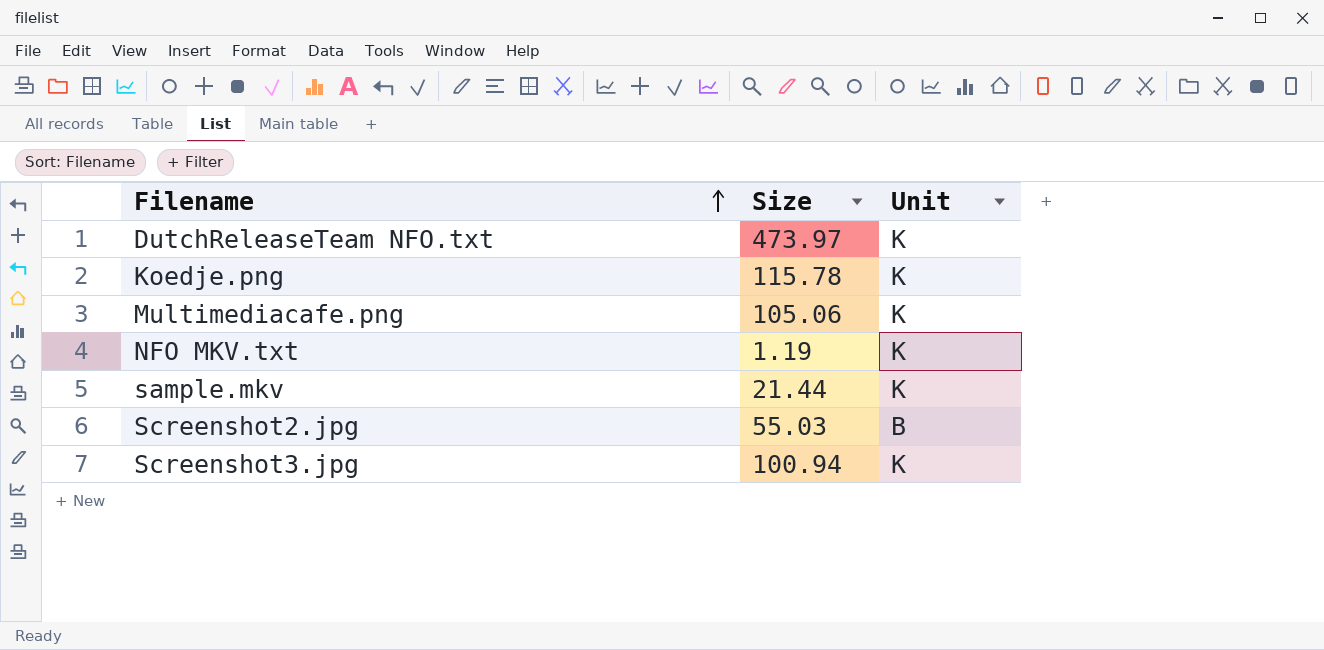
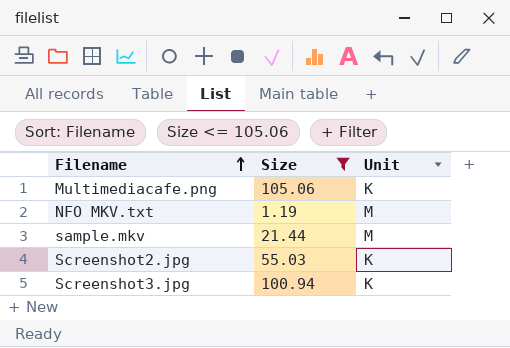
filter: none -> Size <= 105.06
NFO MKV.txt | Unit: K -> M
sample.mkv | Unit: K -> M
Screenshot2.jpg | Unit: B -> K

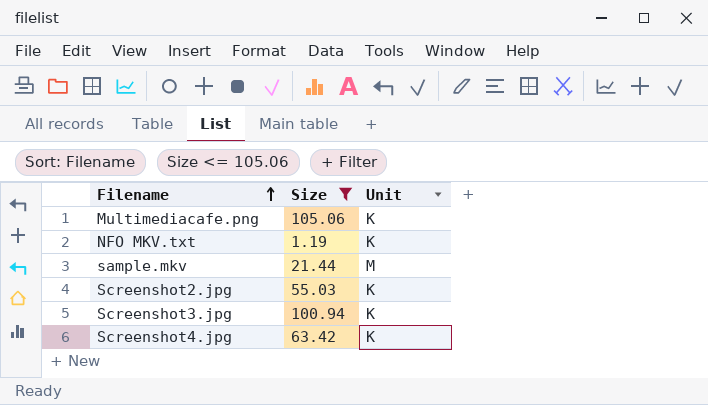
NFO MKV.txt | Unit: M -> K
row Screenshot4.jpg: none -> 63.42 | K

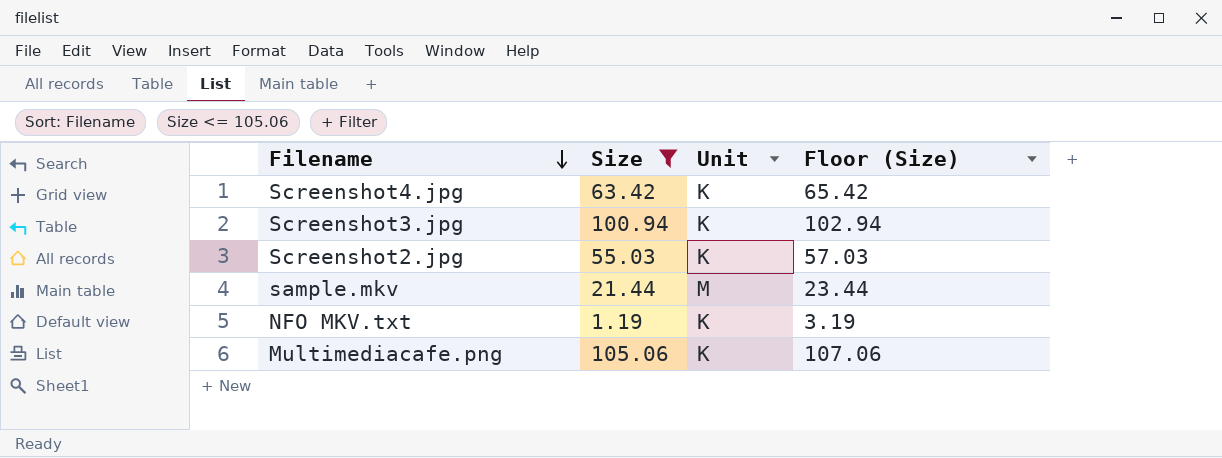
row order: Filename ascending -> Filename descending
column Floor (Size) | formula: none -> [Size] + 2

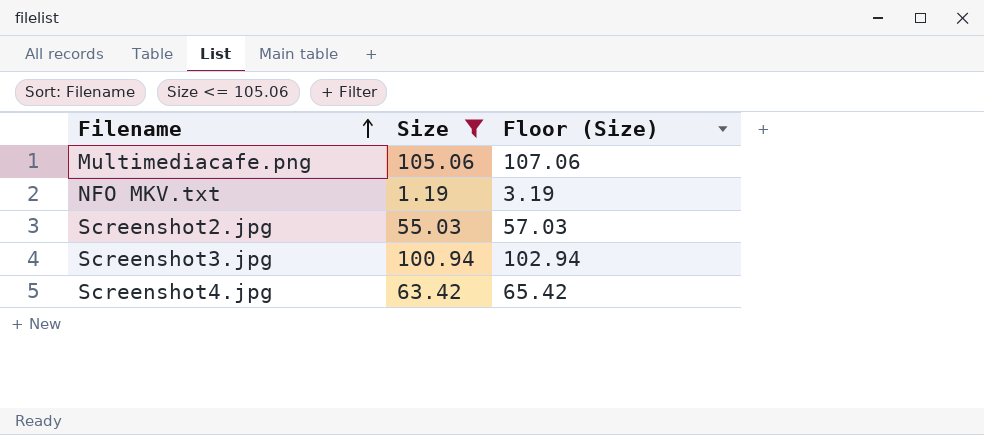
row order: Filename descending -> Filename ascending
column Unit | position: 3 -> none
row sample.mkv: 21.44 | M | 23.44 -> none

